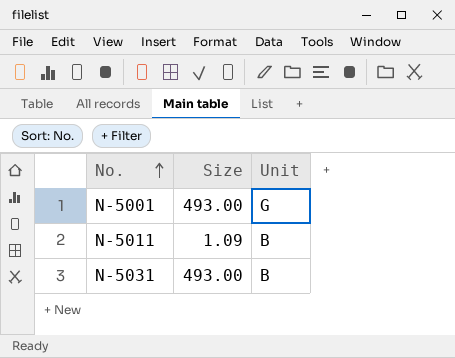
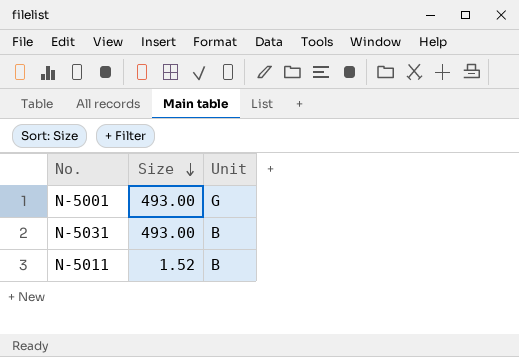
row order: No. ascending -> Size descending
N-5011 | Size: 1.09 -> 1.52

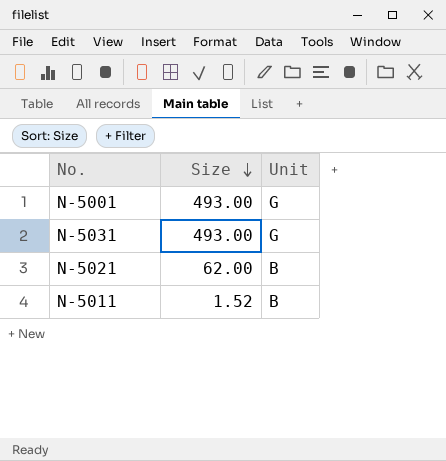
N-5031 | Unit: B -> G
row N-5021: none -> 62.00 | B

